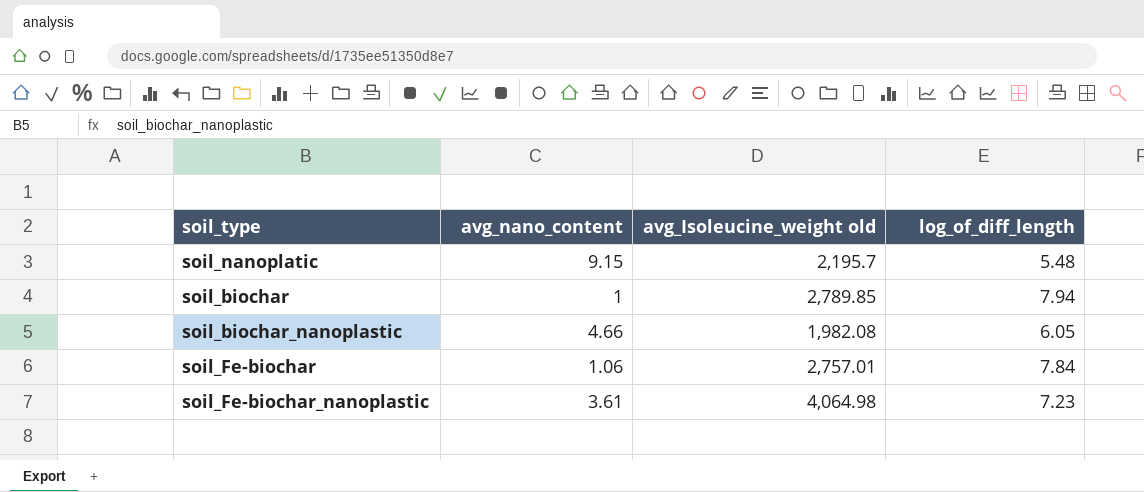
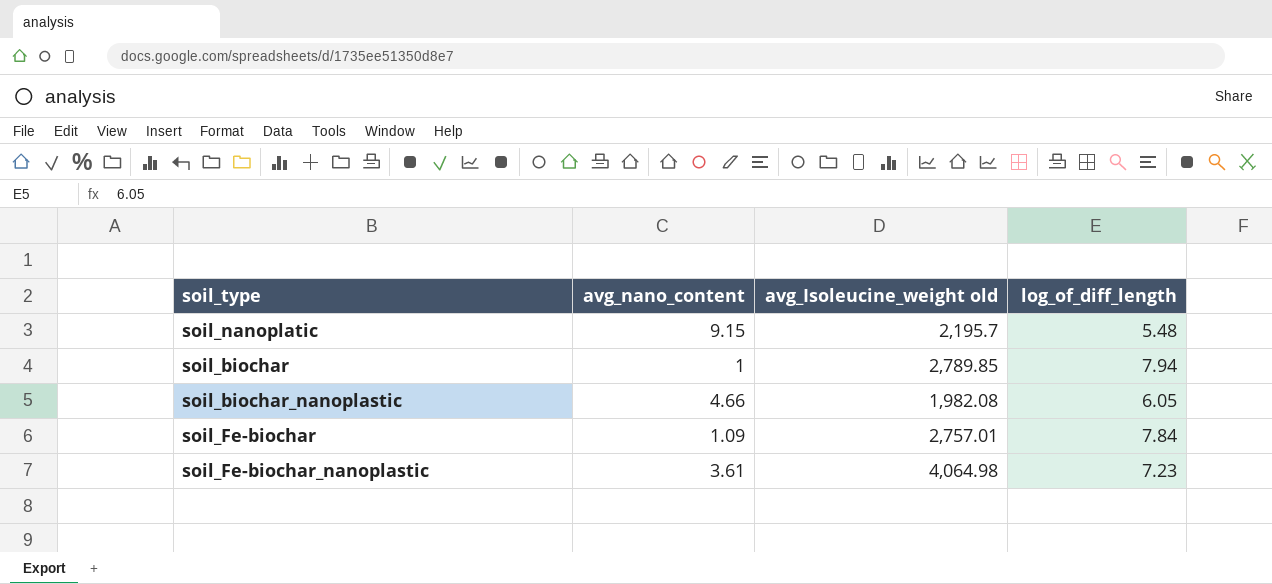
soil_Fe-biochar | avg_nano_content: 1.06 -> 1.09

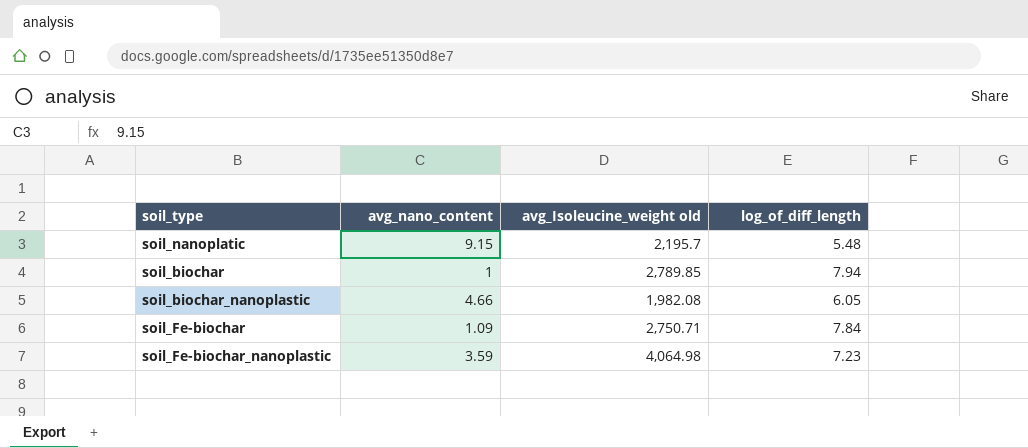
soil_Fe-biochar | avg_Isoleucine_weight old: 2,757.01 -> 2,750.71
soil_Fe-biochar_nanoplastic | avg_nano_content: 3.61 -> 3.59

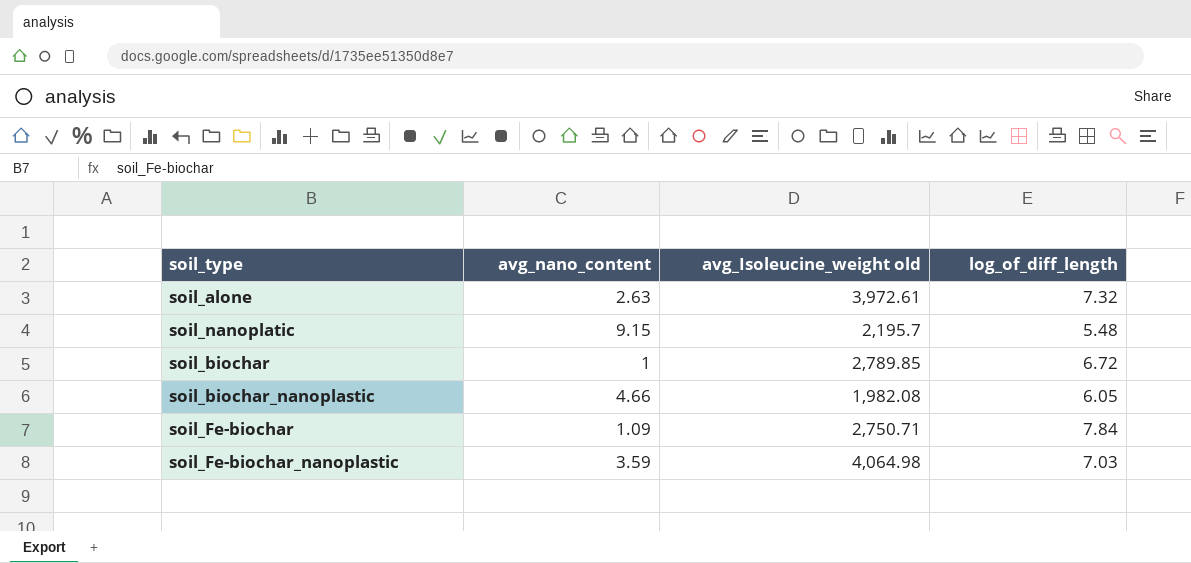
row soil_alone: none -> 2.63 | 3,972.61 | 7.32
soil_biochar | log_of_diff_length: 7.94 -> 6.72
soil_Fe-biochar_nanoplastic | log_of_diff_length: 7.23 -> 7.03

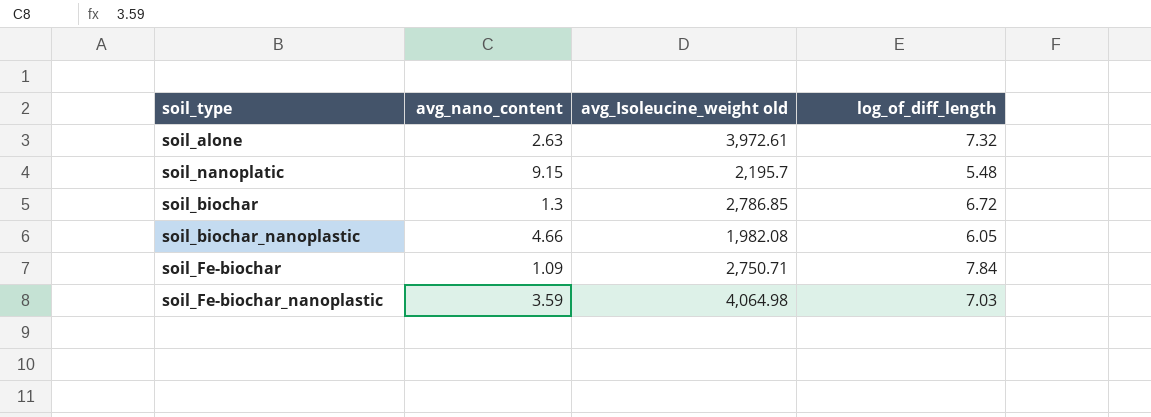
soil_biochar | avg_nano_content: 1 -> 1.3
soil_biochar | avg_Isoleucine_weight old: 2,789.85 -> 2,786.85

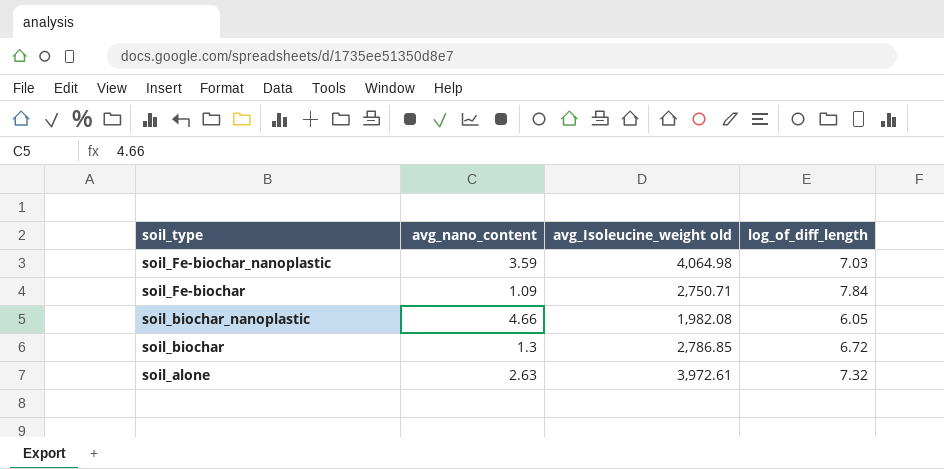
row order: none -> soil_type descending
row soil_nanoplatic: 9.15 | 2,195.7 | 5.48 -> none

